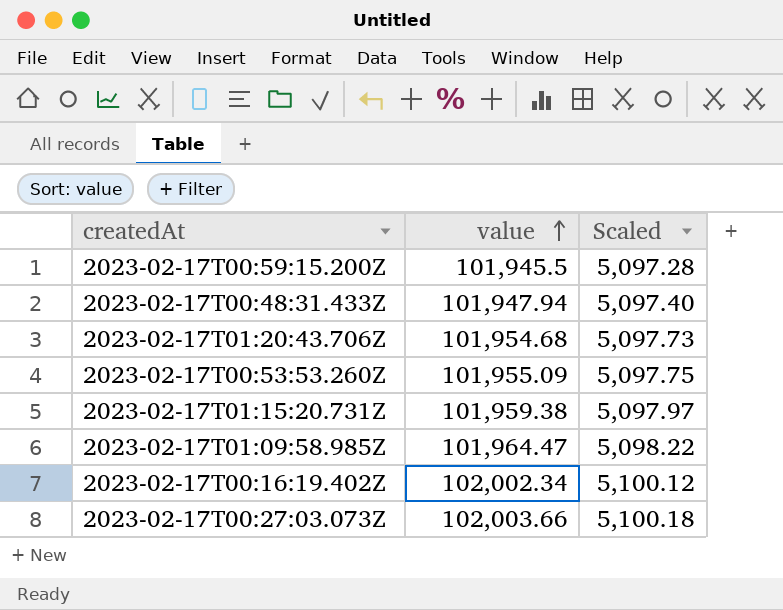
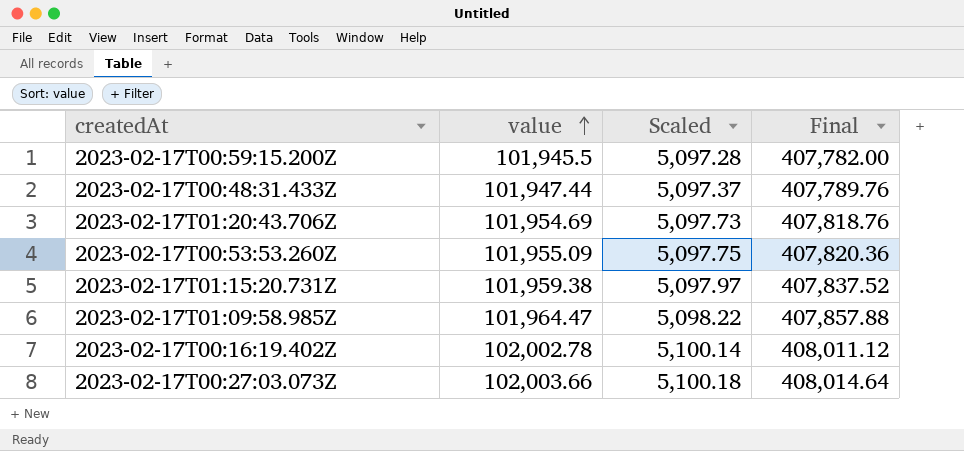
column Final | formula: none -> [value] * 4
2023-02-17T00:48:31.433Z | value: 101,947.94 -> 101,947.44
2023-02-17T00:48:31.433Z | Scaled: 5,097.40 -> 5,097.37
2023-02-17T01:20:43.706Z | value: 101,954.68 -> 101,954.69
2023-02-17T00:16:19.402Z | value: 102,002.34 -> 102,002.78
2023-02-17T00:16:19.402Z | Scaled: 5,100.12 -> 5,100.14

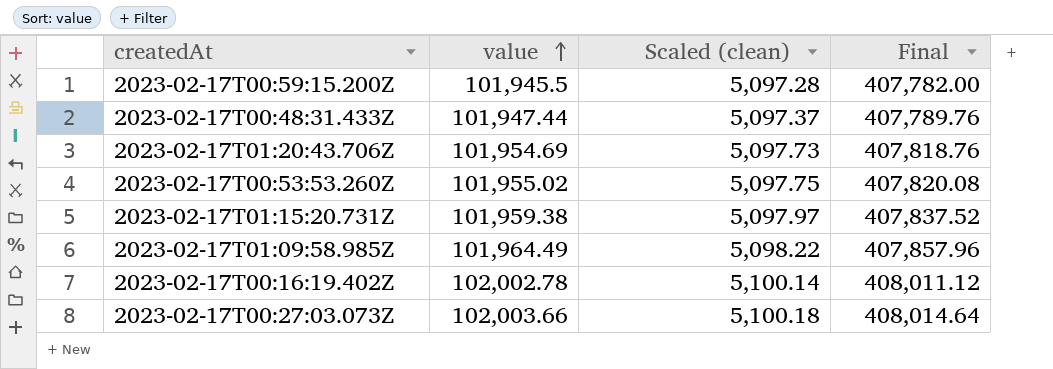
column name: Scaled -> Scaled (clean)
2023-02-17T00:53:53.260Z | value: 101,955.09 -> 101,955.02
2023-02-17T00:53:53.260Z | Final: 407,820.36 -> 407,820.08
2023-02-17T01:09:58.985Z | value: 101,964.47 -> 101,964.49
2023-02-17T01:09:58.985Z | Final: 407,857.88 -> 407,857.96

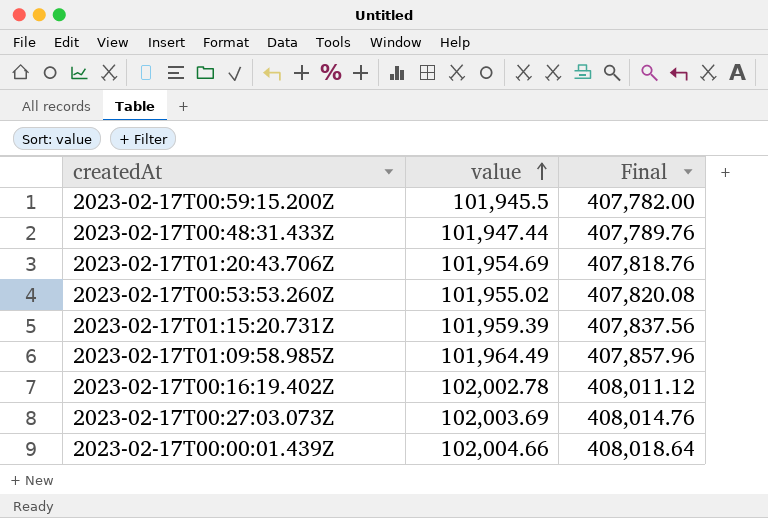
column Scaled (clean) | formula: [value] * 0.05 -> none
2023-02-17T01:15:20.731Z | value: 101,959.38 -> 101,959.39
2023-02-17T01:15:20.731Z | Final: 407,837.52 -> 407,837.56
2023-02-17T00:27:03.073Z | value: 102,003.66 -> 102,003.69
2023-02-17T00:27:03.073Z | Final: 408,014.64 -> 408,014.76
row 2023-02-17T00:00:01.439Z: none -> 102,004.66 | 408,018.64

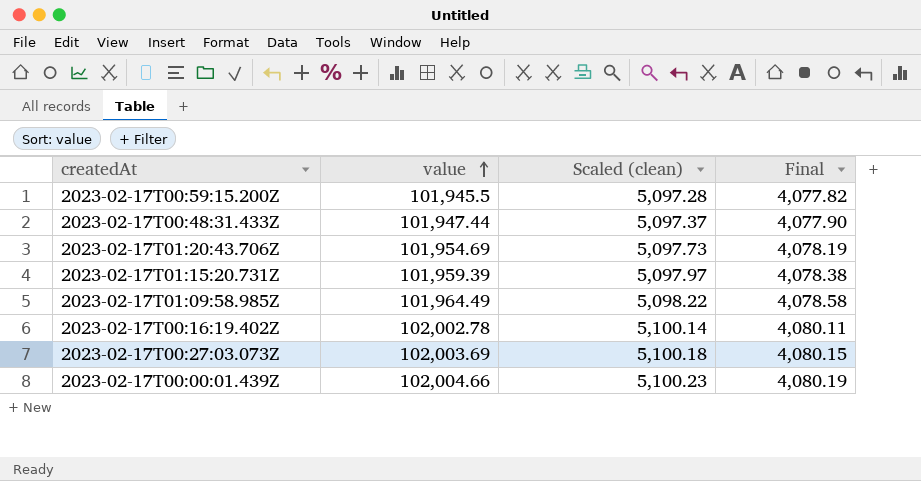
column Scaled (clean) | formula: none -> [value] * 0.05
column Final | formula: [value] * 4 -> [value] * 0.04
row 2023-02-17T00:53:53.260Z: 101,955.02 | 407,820.08 -> none

